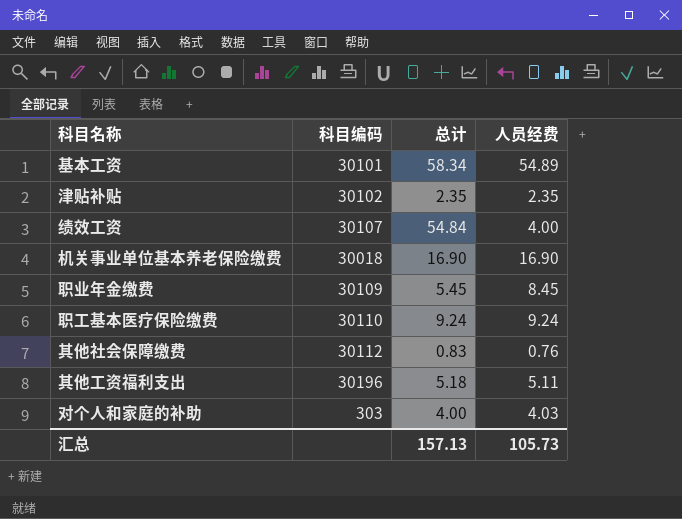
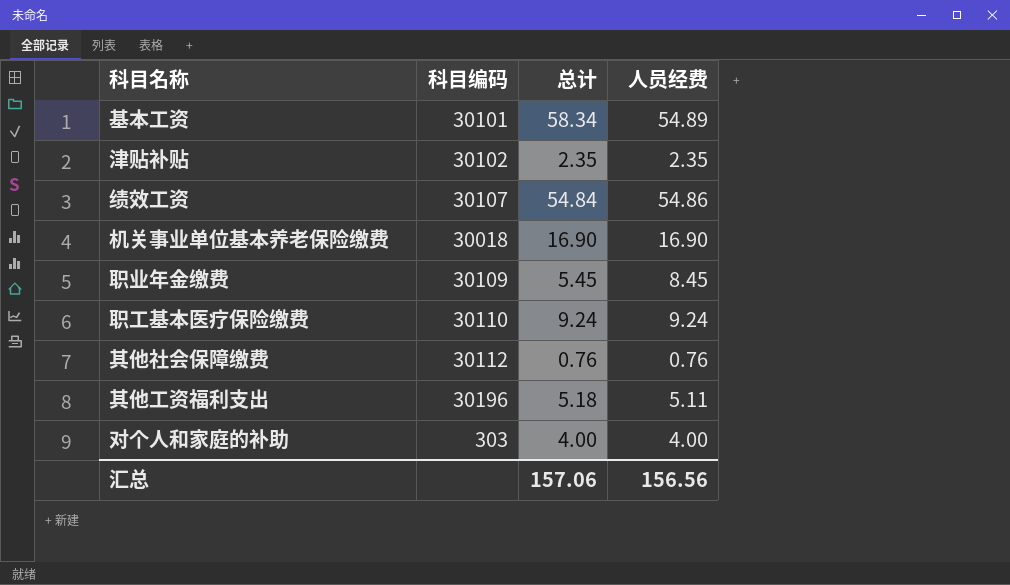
绩效工资 | 人员经费: 4.00 -> 54.86
其他社会保障缴费 | 总计: 0.83 -> 0.76
对个人和家庭的补助 | 人员经费: 4.03 -> 4.00
汇总 | 总计: 157.13 -> 157.06
汇总 | 人员经费: 105.73 -> 156.56

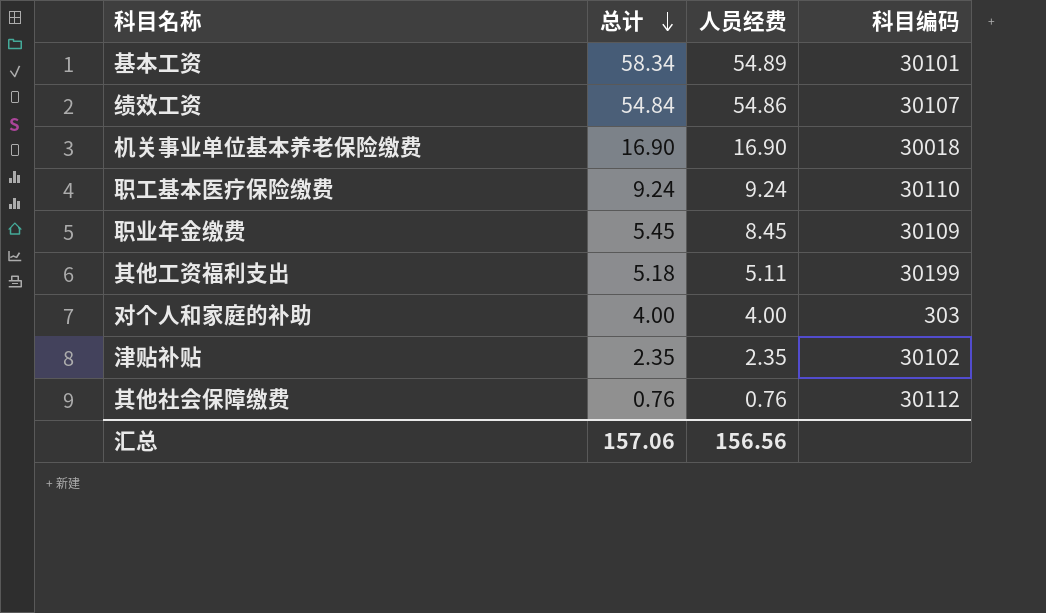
row order: none -> 总计 descending
column 科目编码 | position: 2 -> 4
其他工资福利支出 | 科目编码: 30196 -> 30199

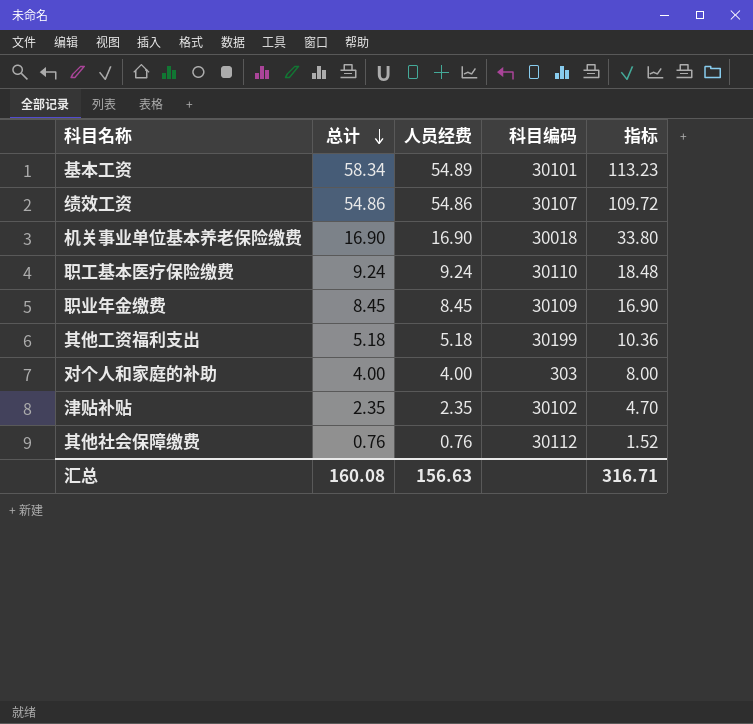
column 指标 | formula: none -> [总计] + [人员经费]
绩效工资 | 总计: 54.84 -> 54.86
职业年金缴费 | 总计: 5.45 -> 8.45
其他工资福利支出 | 人员经费: 5.11 -> 5.18
汇总 | 总计: 157.06 -> 160.08
汇总 | 人员经费: 156.56 -> 156.63

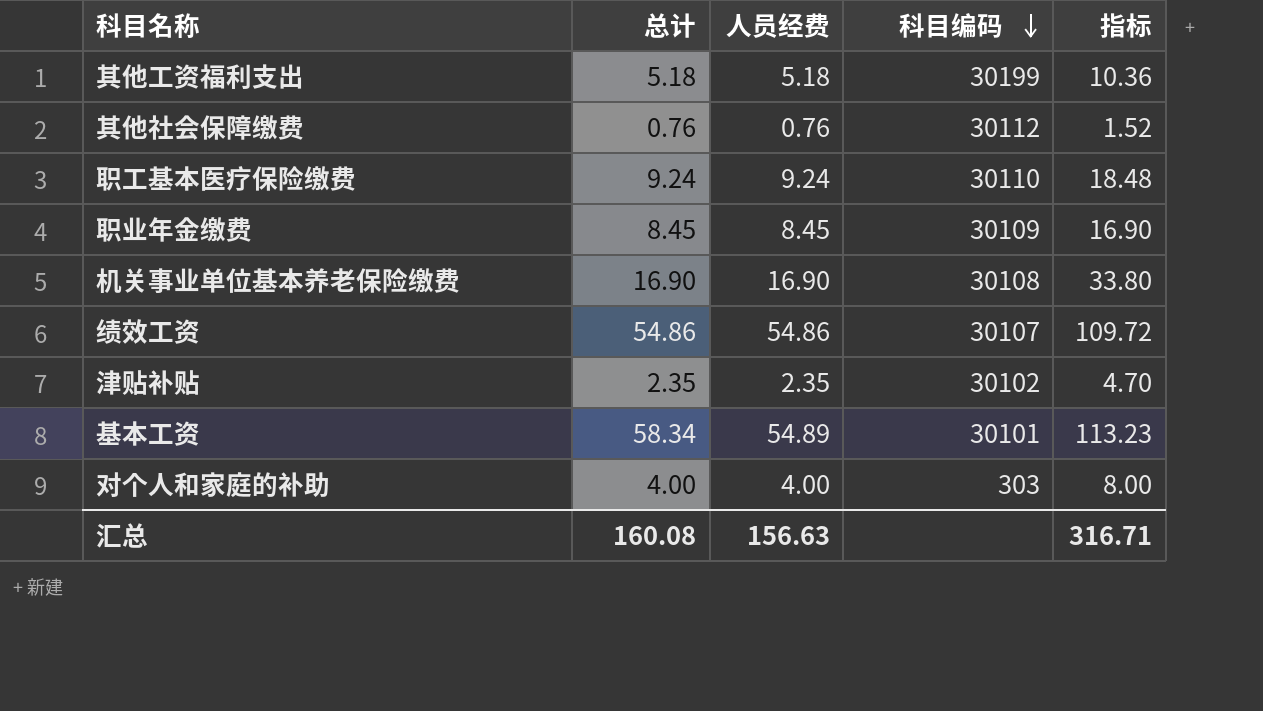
row order: 总计 descending -> 科目编码 descending
机关事业单位基本养老保险缴费 | 科目编码: 30018 -> 30108

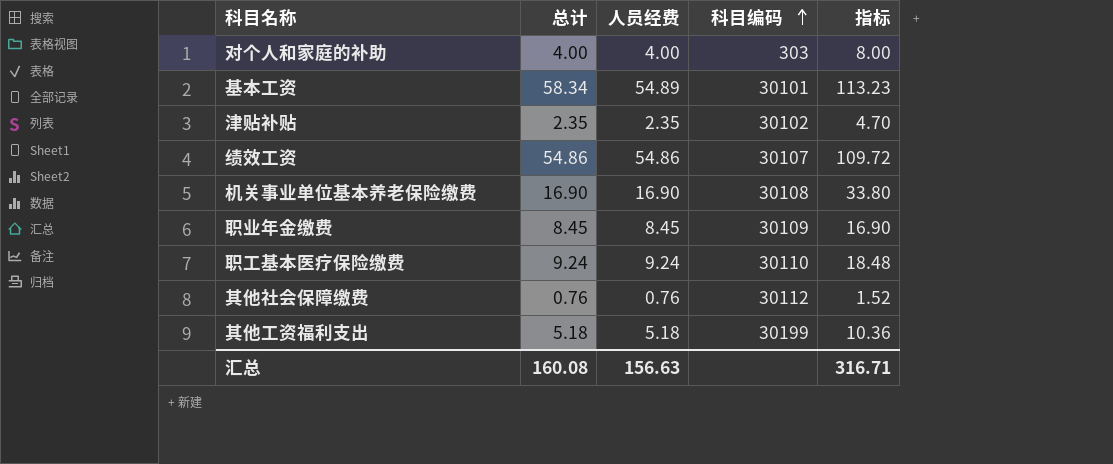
row order: 科目编码 descending -> 科目编码 ascending

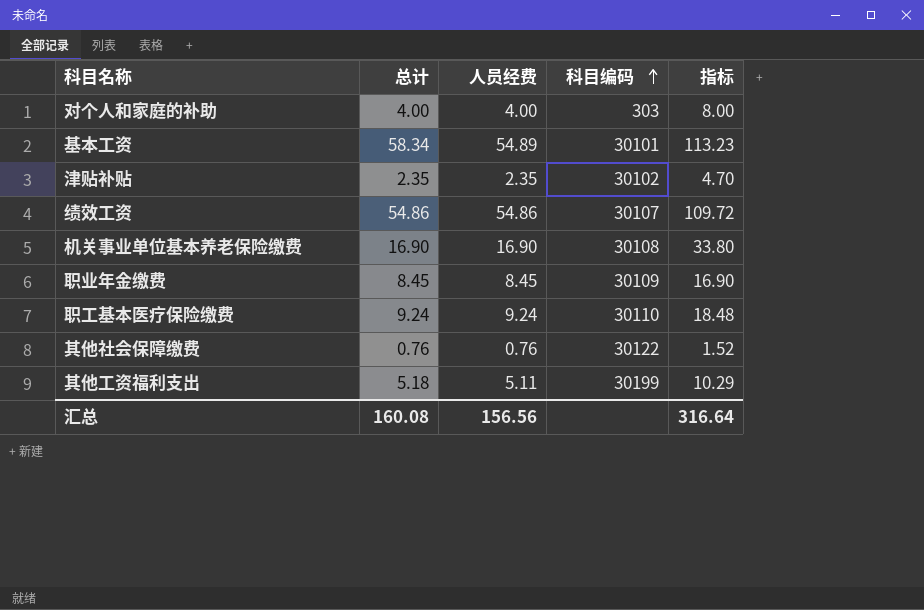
其他社会保障缴费 | 科目编码: 30112 -> 30122
其他工资福利支出 | 人员经费: 5.18 -> 5.11
其他工资福利支出 | 指标: 10.36 -> 10.29
汇总 | 人员经费: 156.63 -> 156.56
汇总 | 指标: 316.71 -> 316.64

